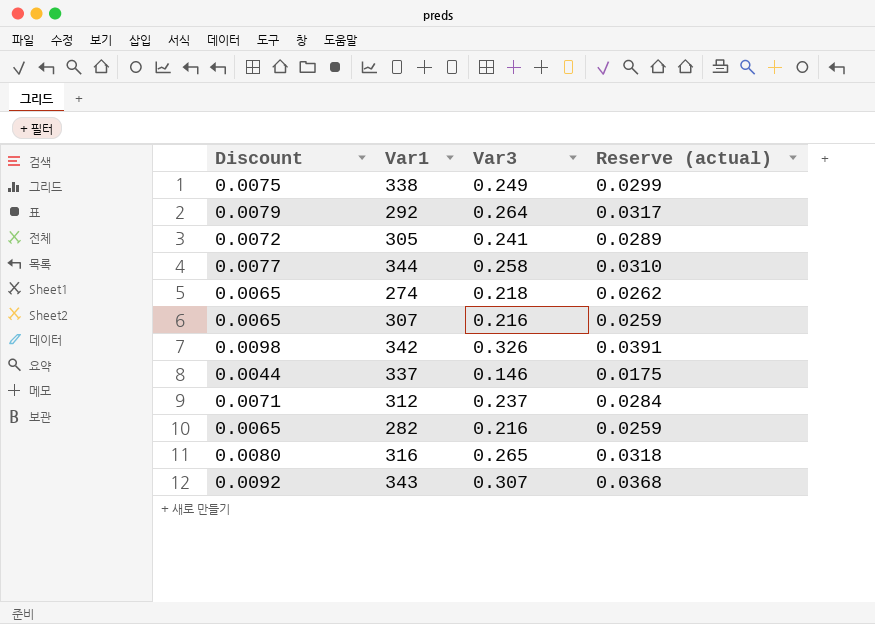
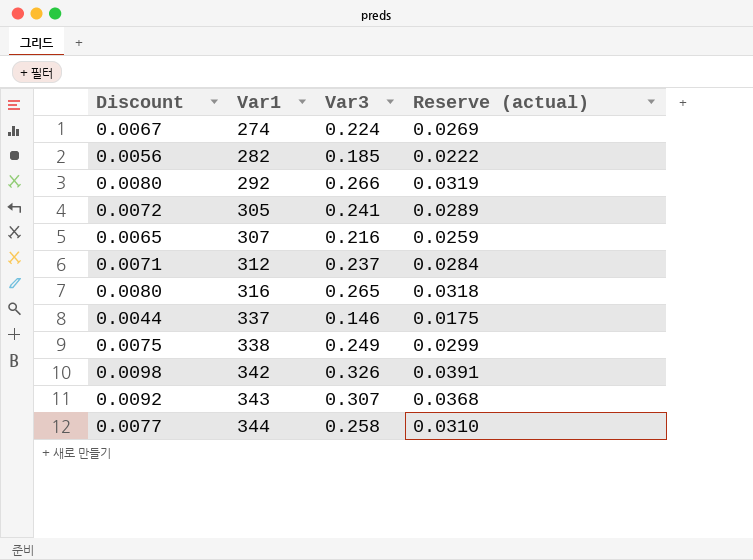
row order: none -> Var1 ascending
274 | Discount: 0.0065 -> 0.0067
274 | Var3: 0.218 -> 0.224
274 | Reserve (actual): 0.0262 -> 0.0269
282 | Discount: 0.0065 -> 0.0056
282 | Var3: 0.216 -> 0.185
282 | Reserve (actual): 0.0259 -> 0.0222
292 | Discount: 0.0079 -> 0.0080
292 | Var3: 0.264 -> 0.266
292 | Reserve (actual): 0.0317 -> 0.0319

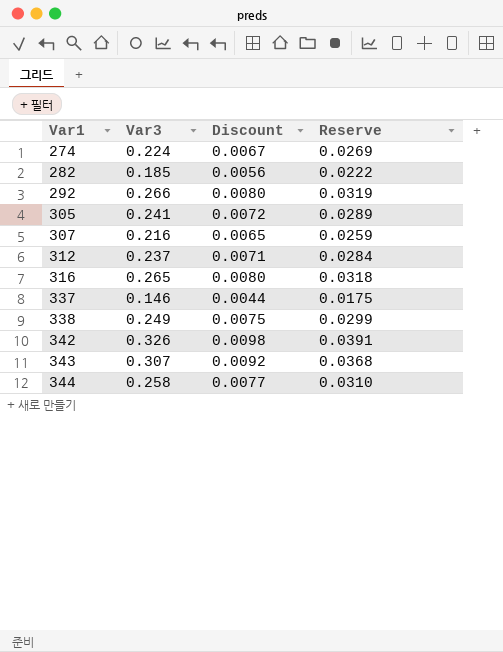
column Discount | position: 1 -> 3
column name: Reserve (actual) -> Reserve

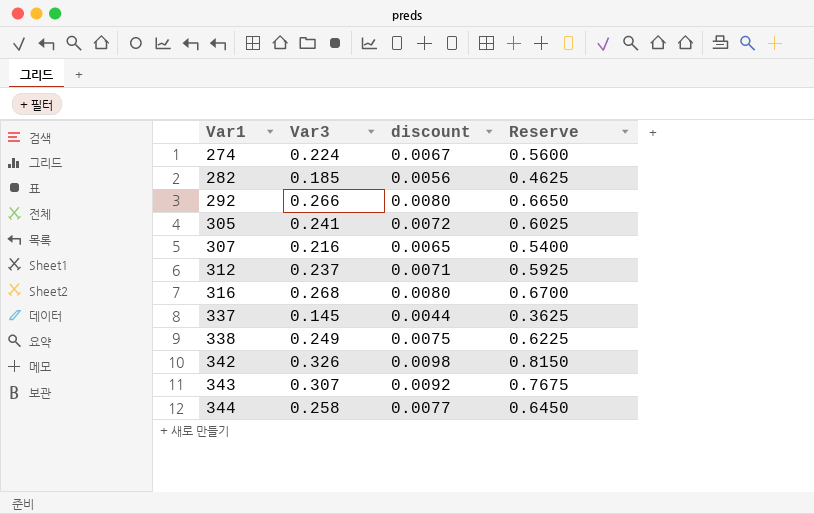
column name: Discount -> discount
column Reserve | formula: [Var3] * 0.12 -> [Var3] * 2.5
316 | Var3: 0.265 -> 0.268
337 | Var3: 0.146 -> 0.145

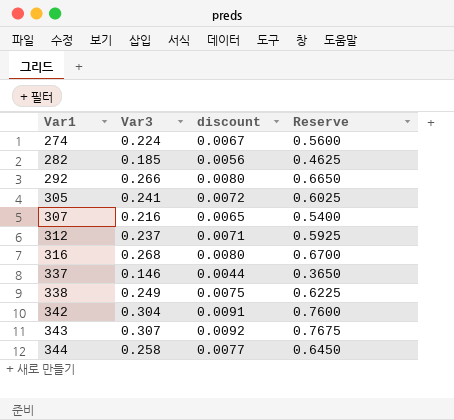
337 | Var3: 0.145 -> 0.146
337 | Reserve: 0.3625 -> 0.3650
342 | Var3: 0.326 -> 0.304
342 | discount: 0.0098 -> 0.0091
342 | Reserve: 0.8150 -> 0.7600

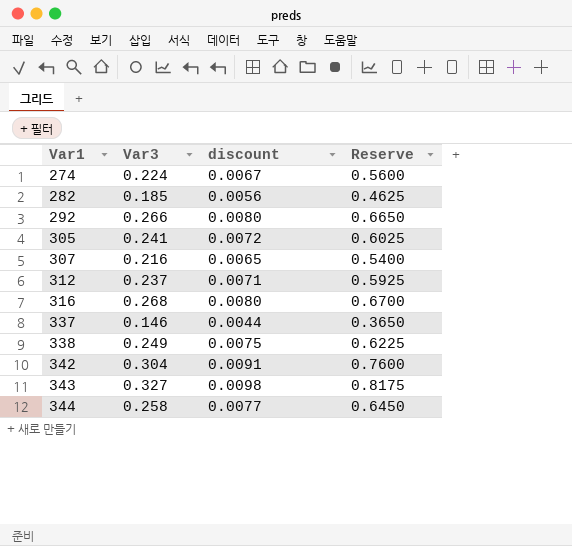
343 | Var3: 0.307 -> 0.327
343 | discount: 0.0092 -> 0.0098
343 | Reserve: 0.7675 -> 0.8175

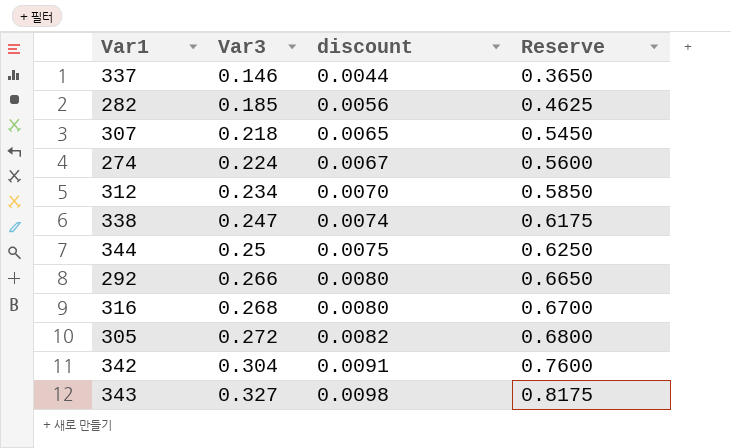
row order: Var1 ascending -> Var3 ascending
307 | Var3: 0.216 -> 0.218
307 | Reserve: 0.5400 -> 0.5450
312 | Var3: 0.237 -> 0.234
312 | discount: 0.0071 -> 0.0070
312 | Reserve: 0.5925 -> 0.5850
338 | Var3: 0.249 -> 0.247
338 | discount: 0.0075 -> 0.0074
338 | Reserve: 0.6225 -> 0.6175
344 | Var3: 0.258 -> 0.25
344 | discount: 0.0077 -> 0.0075
344 | Reserve: 0.6450 -> 0.6250
305 | Var3: 0.241 -> 0.272
305 | discount: 0.0072 -> 0.0082
305 | Reserve: 0.6025 -> 0.6800

